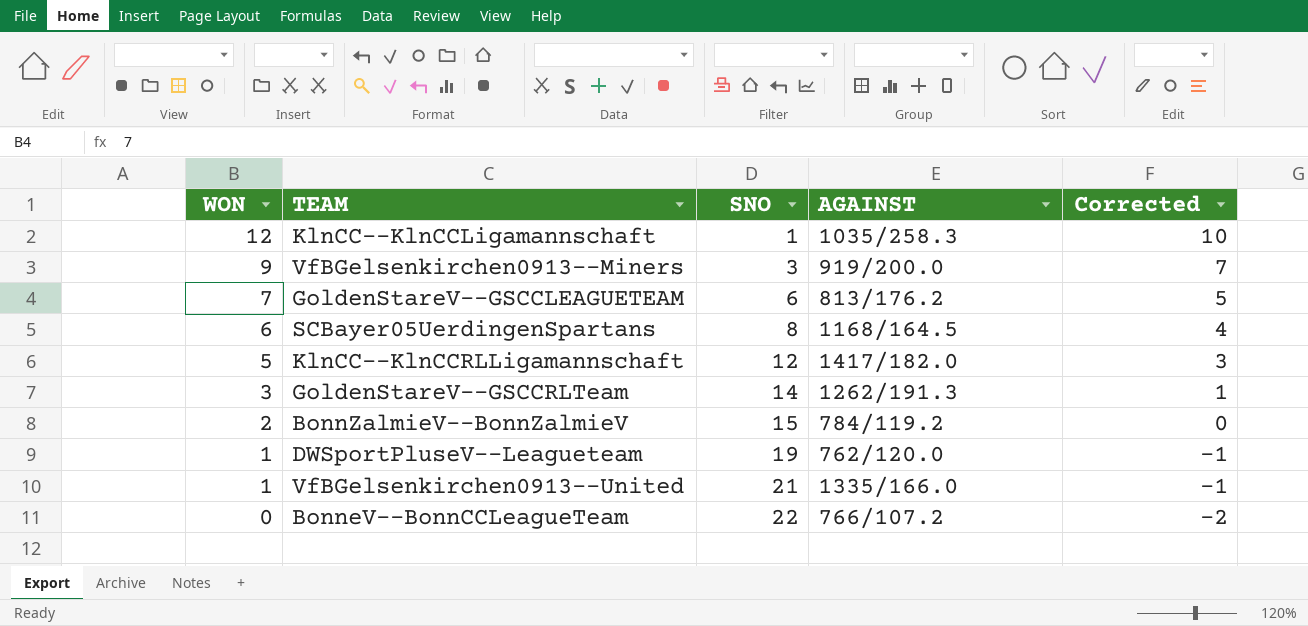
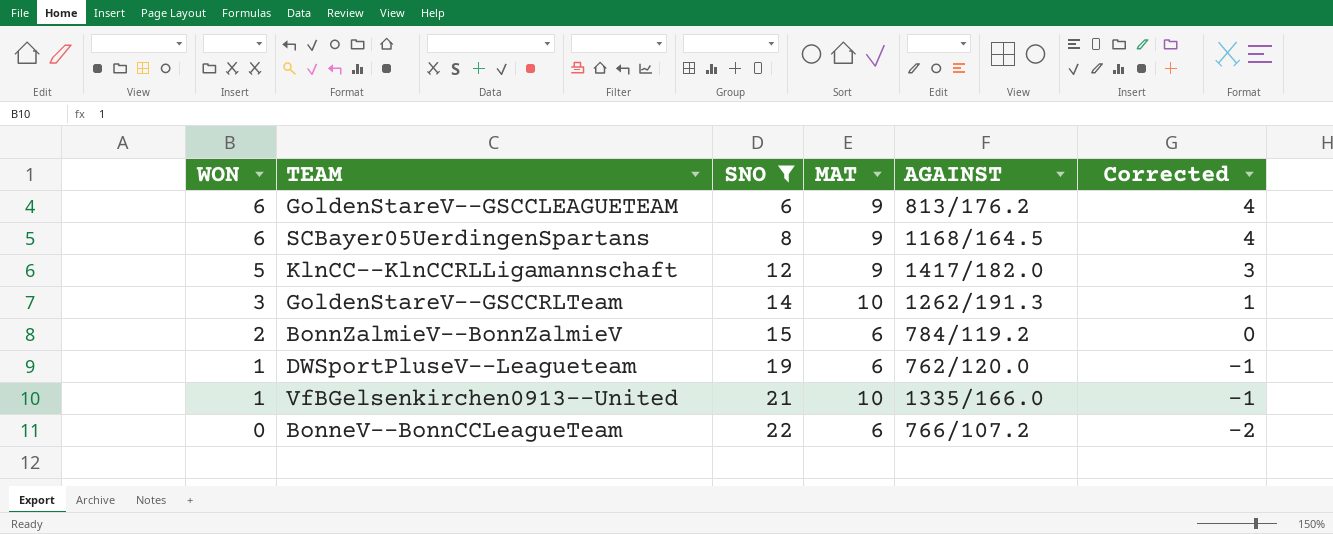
filter: none -> SNO >= 6
column MAT | position: none -> 4
GoldenStareV--GSCCLEAGUETEAM | WON: 7 -> 6
GoldenStareV--GSCCLEAGUETEAM | Corrected: 5 -> 4

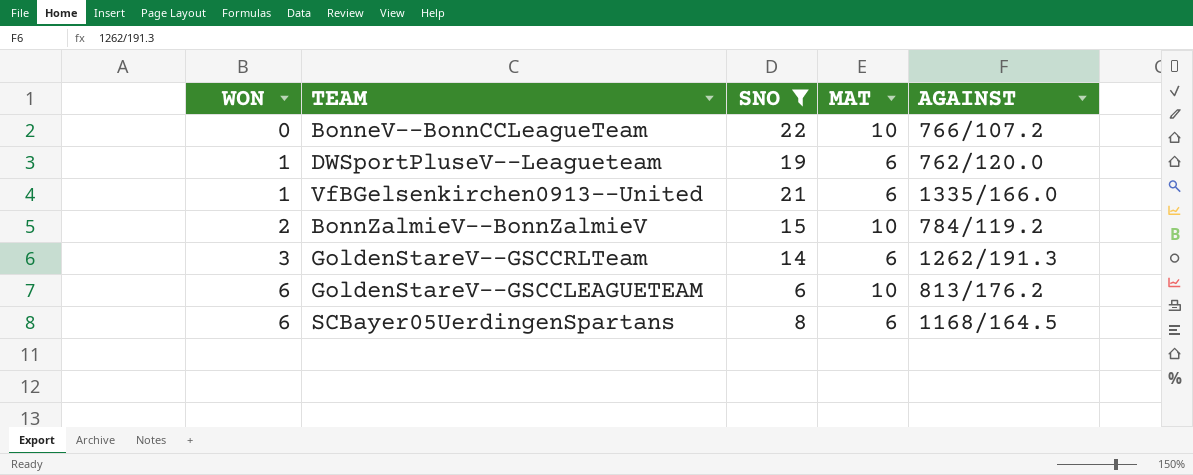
row order: WON descending -> WON ascending
column Corrected | formula: [WON] - 2 -> none
row KlnCC--KlnCCRLLigamannschaft: 5 | 12 | 9 | 1417/182.0 | 3 -> none
BonneV--BonnCCLeagueTeam | MAT: 6 -> 10
VfBGelsenkirchen0913--United | MAT: 10 -> 6
BonnZalmieV--BonnZalmieV | MAT: 6 -> 10
GoldenStareV--GSCCRLTeam | MAT: 10 -> 6
GoldenStareV--GSCCLEAGUETEAM | MAT: 9 -> 10
SCBayer05UerdingenSpartans | MAT: 9 -> 6

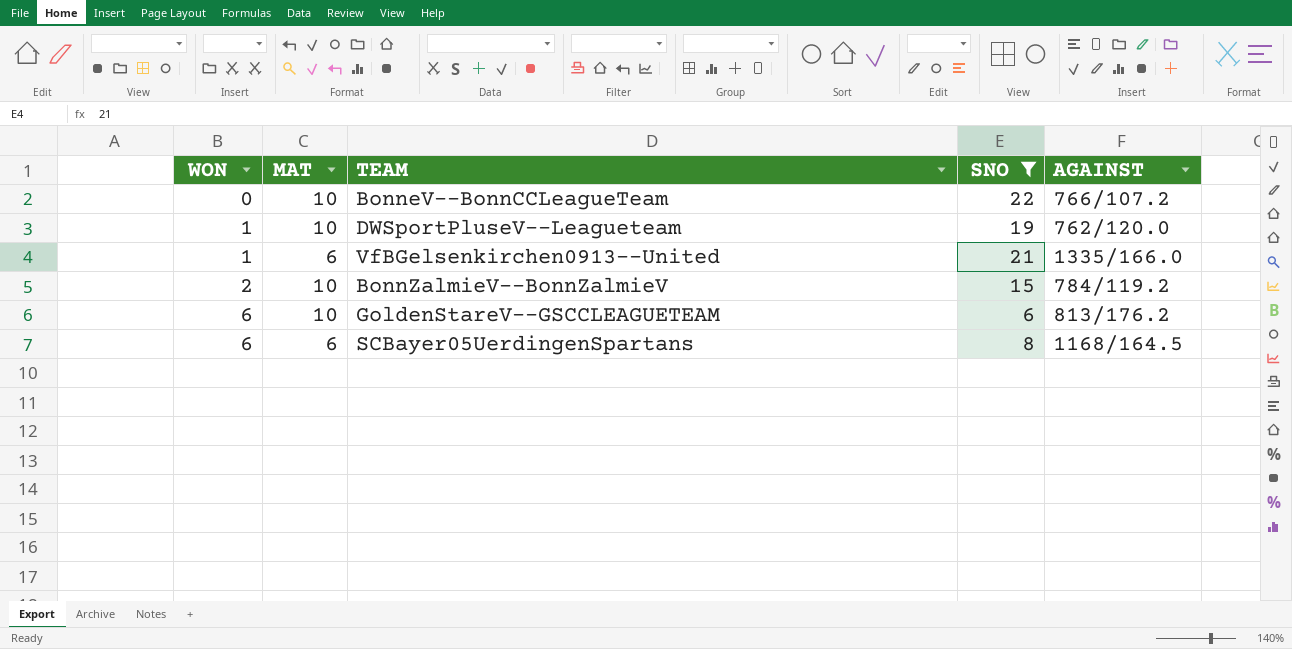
column MAT | position: 4 -> 2
row GoldenStareV--GSCCRLTeam: 3 | 14 | 6 | 1262/191.3 -> none
DWSportPluseV--Leagueteam | MAT: 6 -> 10

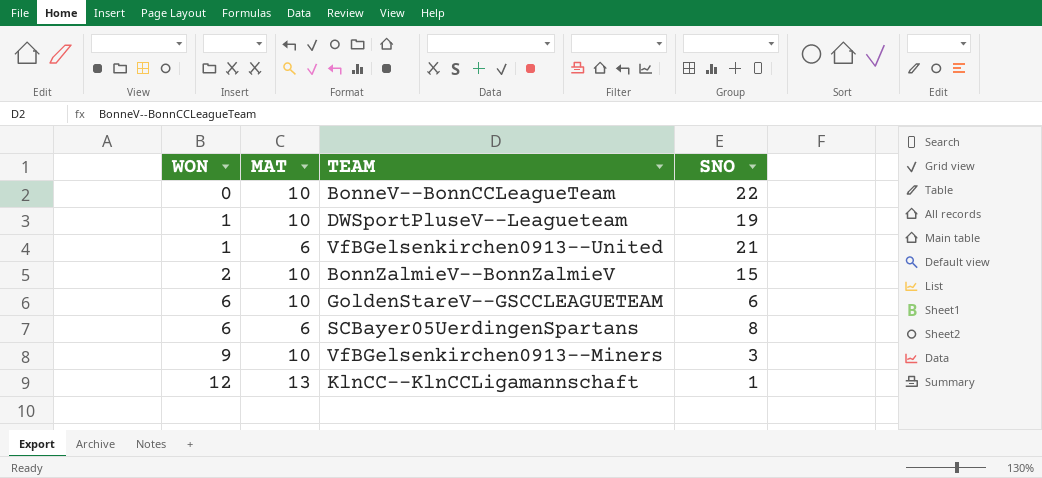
filter: SNO >= 6 -> none
column AGAINST | position: 5 -> none

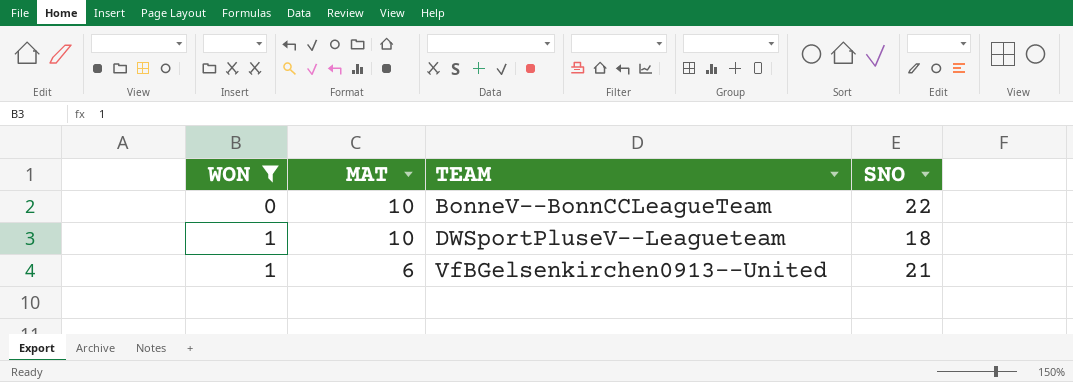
filter: none -> WON <= 1
DWSportPluseV--Leagueteam | SNO: 19 -> 18

